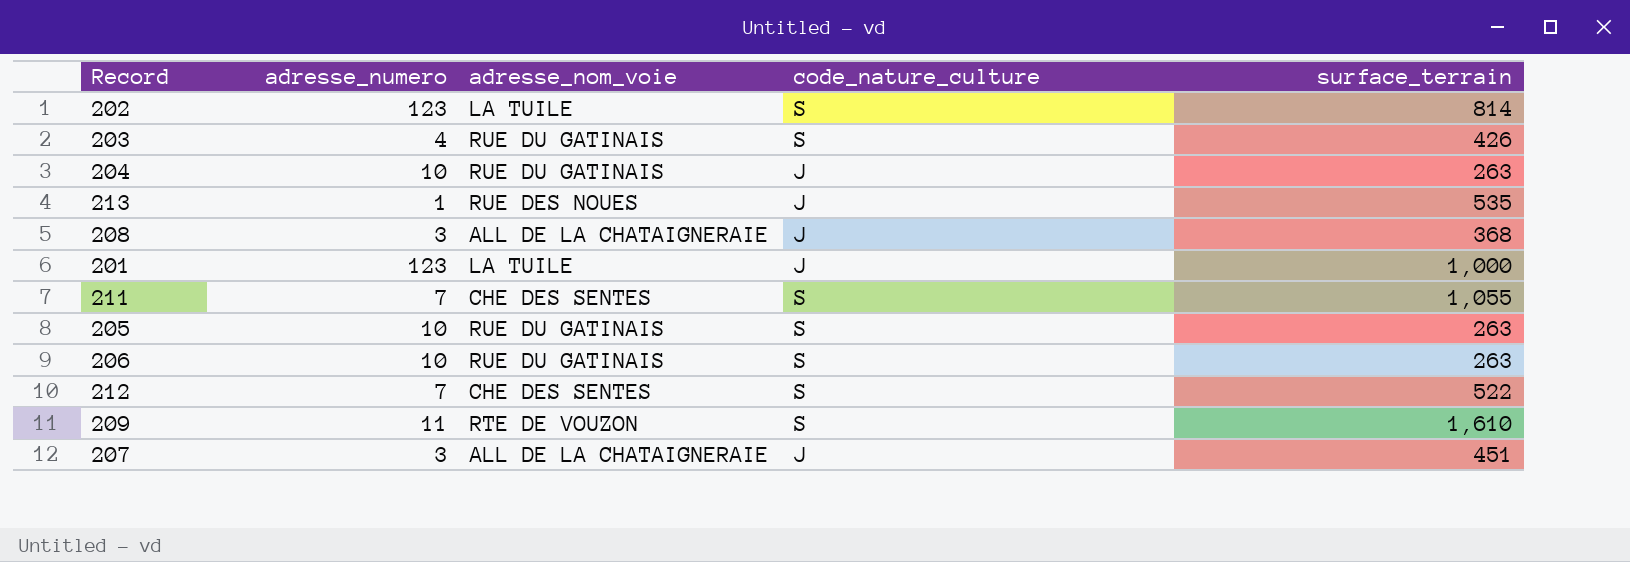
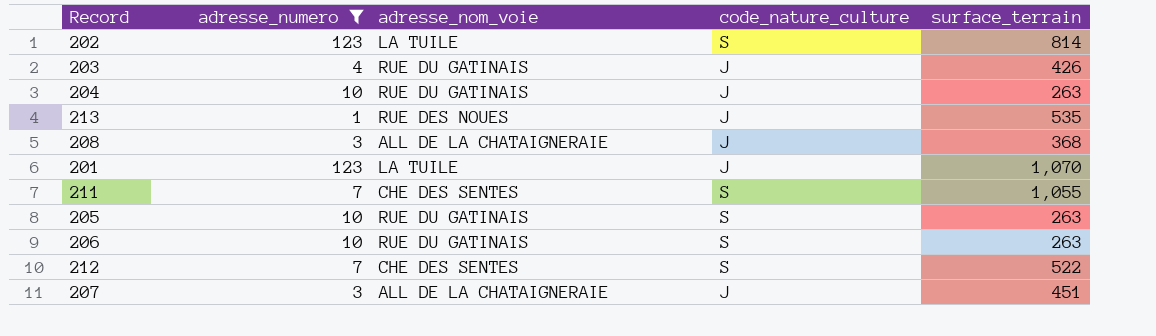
filter: none -> adresse_numero != 11
203 | code_nature_culture: S -> J
201 | surface_terrain: 1,000 -> 1,070

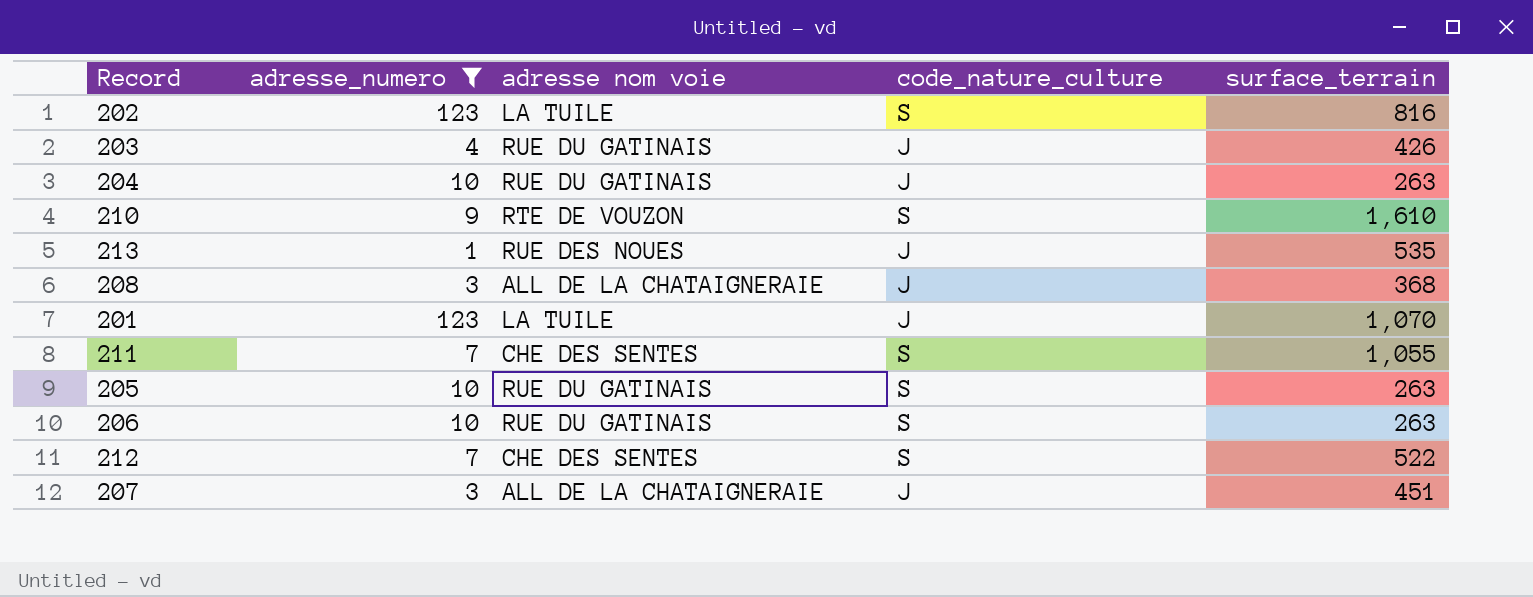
column name: adresse_nom_voie -> adresse nom voie
202 | surface_terrain: 814 -> 816
row 210: none -> 9 | RTE DE VOUZON | S | 1,610

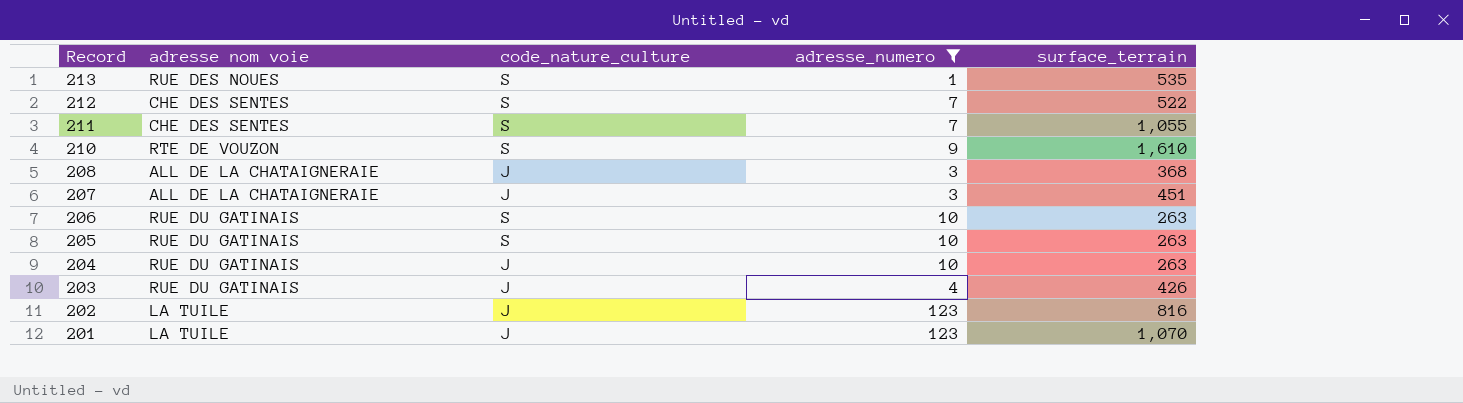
row order: none -> Record descending
column adresse_numero | position: 2 -> 4
213 | code_nature_culture: J -> S
202 | code_nature_culture: S -> J

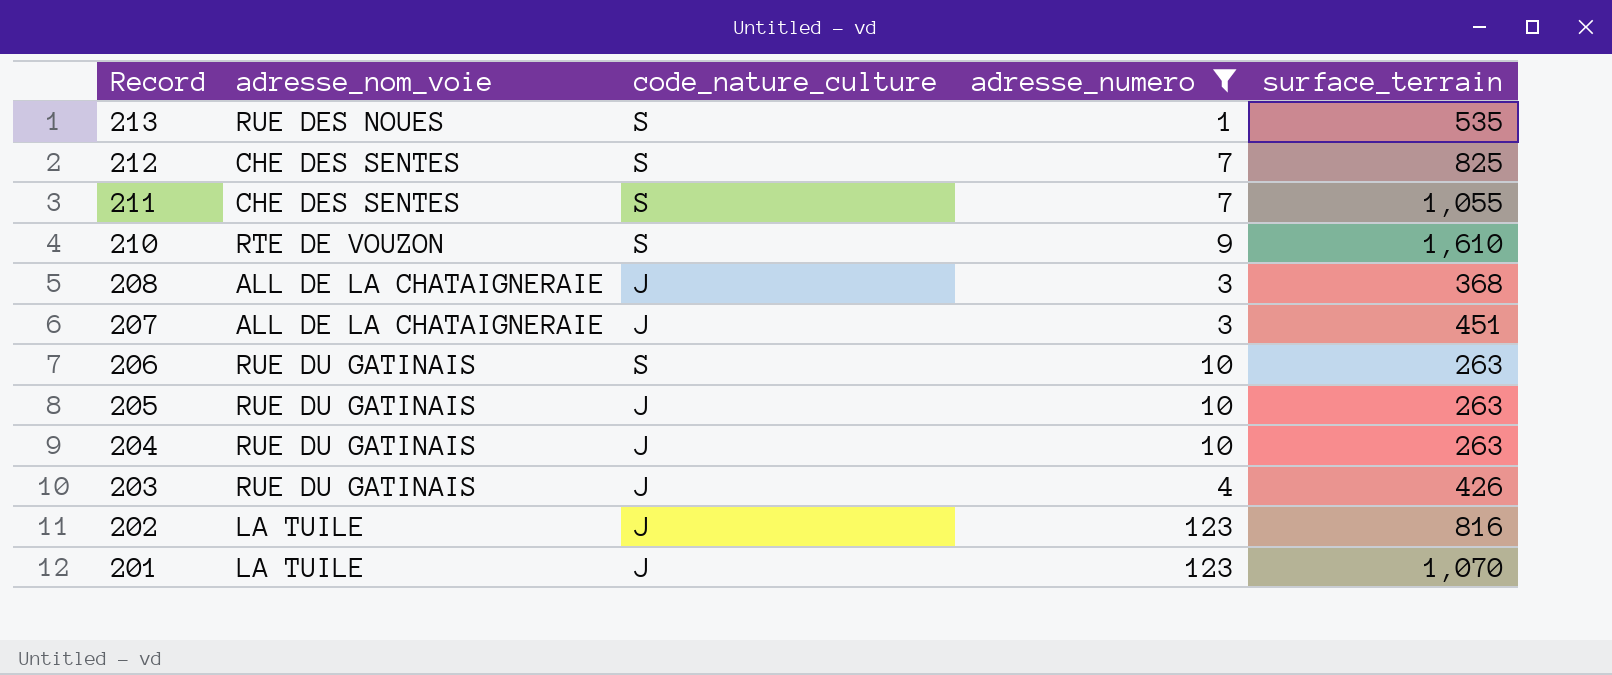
column name: adresse nom voie -> adresse_nom_voie
212 | surface_terrain: 522 -> 825
205 | code_nature_culture: S -> J

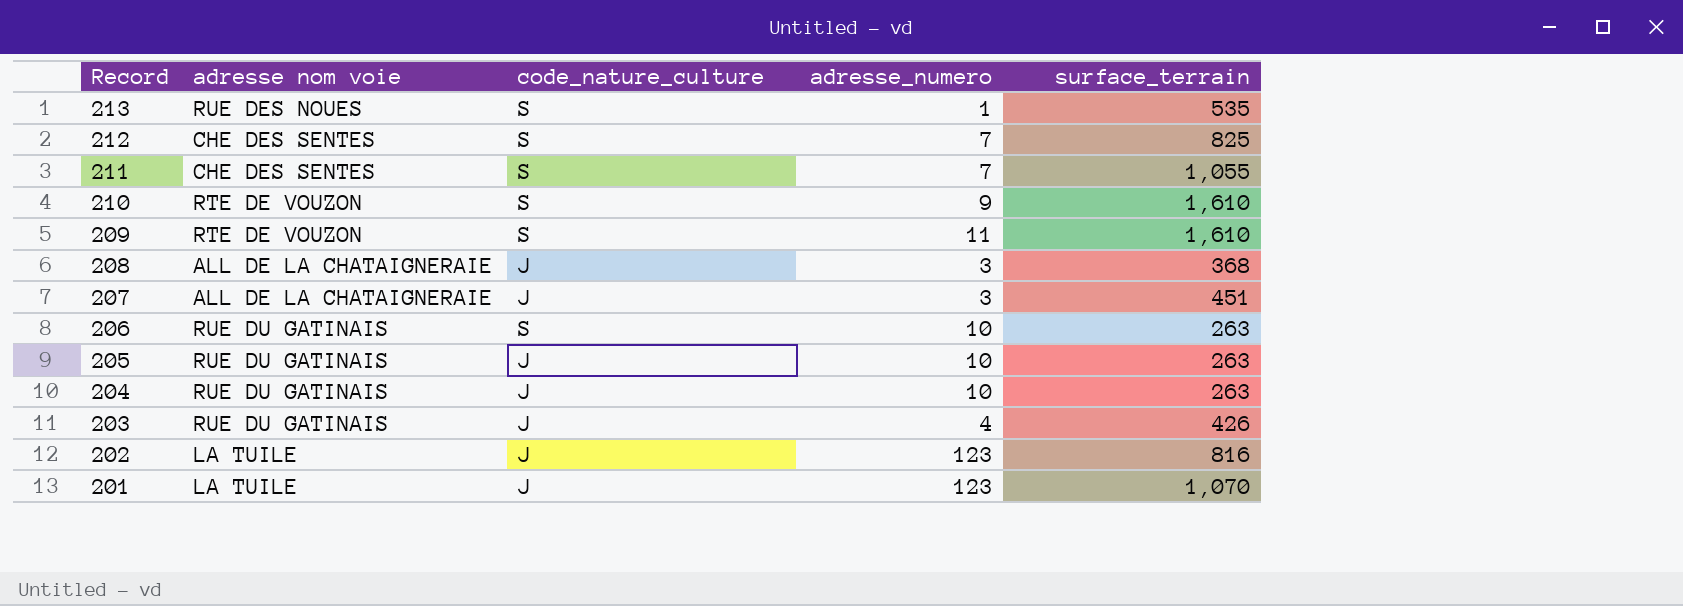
filter: adresse_numero != 11 -> none
column name: adresse_nom_voie -> adresse nom voie

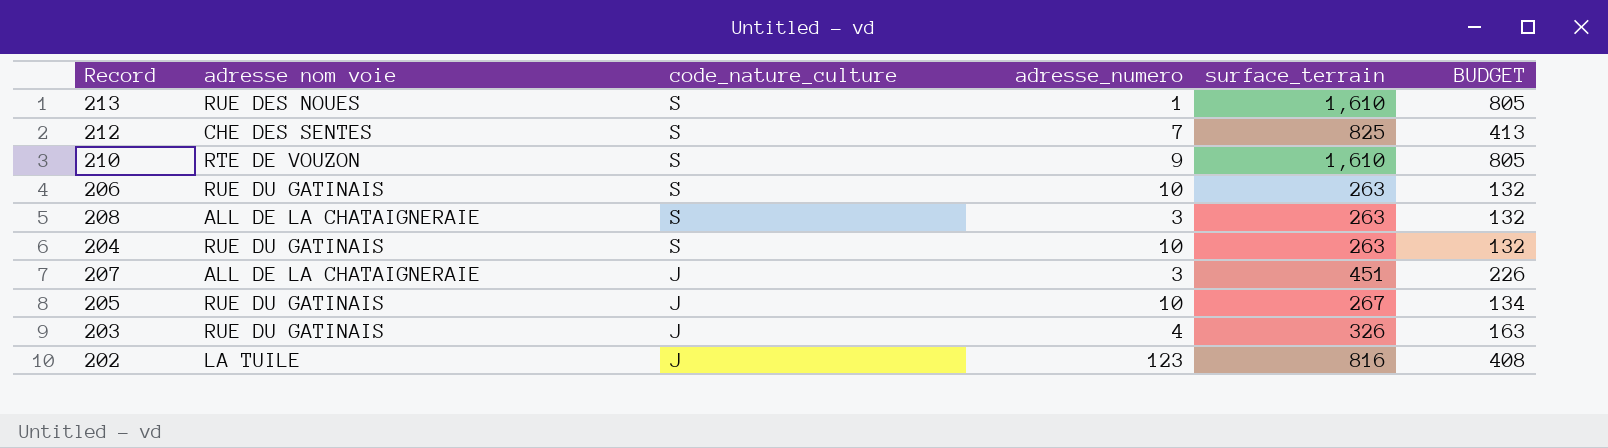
row order: Record descending -> code_nature_culture descending
column BUDGET | formula: none -> [surface_terrain] * 0.5
row 211: CHE DES SENTES | S | 7 | 1,055 -> none
row 209: RTE DE VOUZON | S | 11 | 1,610 -> none
row 201: LA TUILE | J | 123 | 1,070 -> none
213 | surface_terrain: 535 -> 1,610
208 | code_nature_culture: J -> S
208 | surface_terrain: 368 -> 263
204 | code_nature_culture: J -> S
205 | surface_terrain: 263 -> 267
203 | surface_terrain: 426 -> 326

